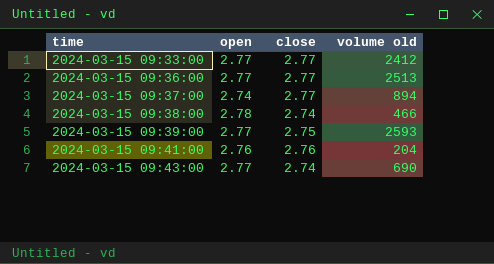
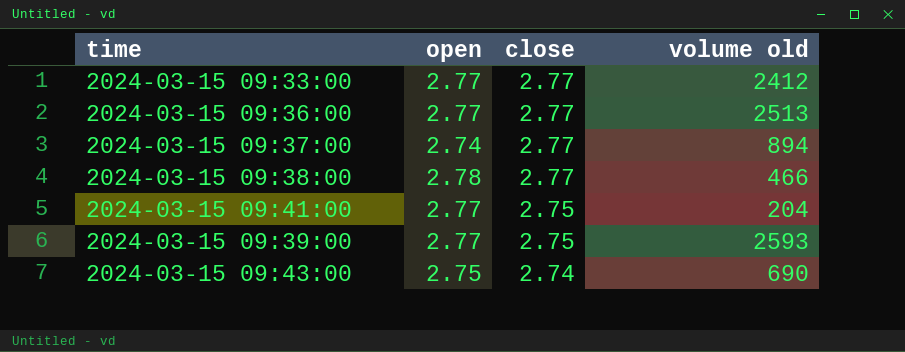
row order: time ascending -> close descending
2024-03-15 09:38:00 | close: 2.74 -> 2.77
2024-03-15 09:41:00 | open: 2.76 -> 2.77
2024-03-15 09:41:00 | close: 2.76 -> 2.75
2024-03-15 09:43:00 | open: 2.77 -> 2.75

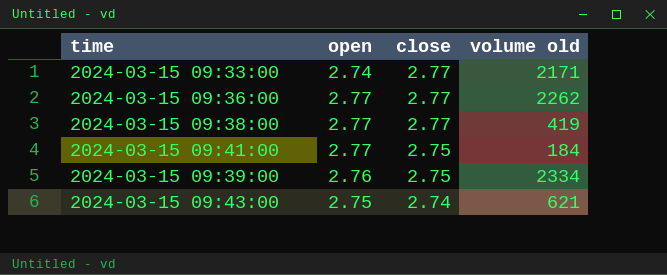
row 2024-03-15 09:37:00: 2.74 | 2.77 | 894 -> none
2024-03-15 09:33:00 | open: 2.77 -> 2.74
2024-03-15 09:33:00 | volume old: 2412 -> 2171
2024-03-15 09:36:00 | volume old: 2513 -> 2262
2024-03-15 09:38:00 | open: 2.78 -> 2.77
2024-03-15 09:38:00 | volume old: 466 -> 419
2024-03-15 09:41:00 | volume old: 204 -> 184
2024-03-15 09:39:00 | open: 2.77 -> 2.76
2024-03-15 09:39:00 | volume old: 2593 -> 2334
2024-03-15 09:43:00 | volume old: 690 -> 621

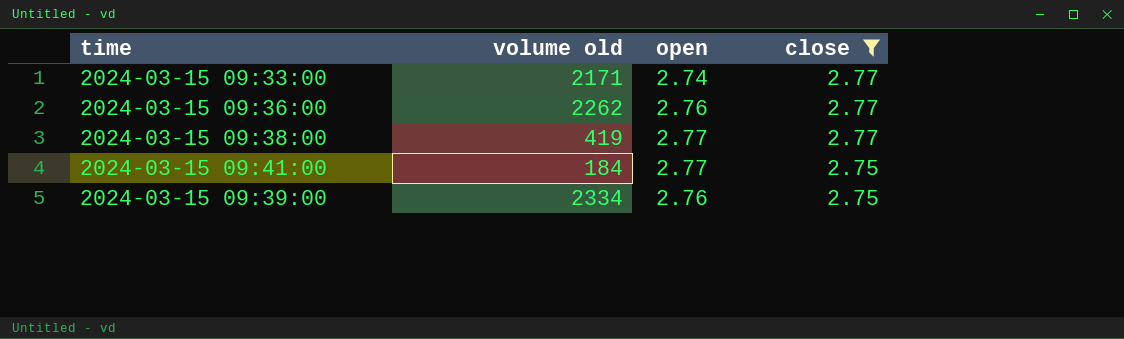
filter: none -> close != 2.74
column volume old | position: 4 -> 2
2024-03-15 09:36:00 | open: 2.77 -> 2.76

